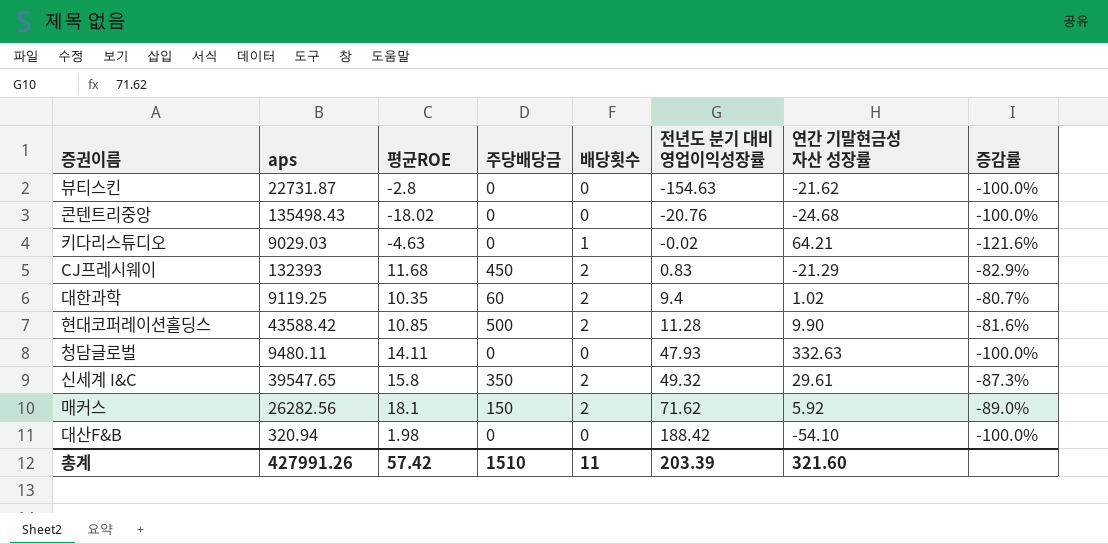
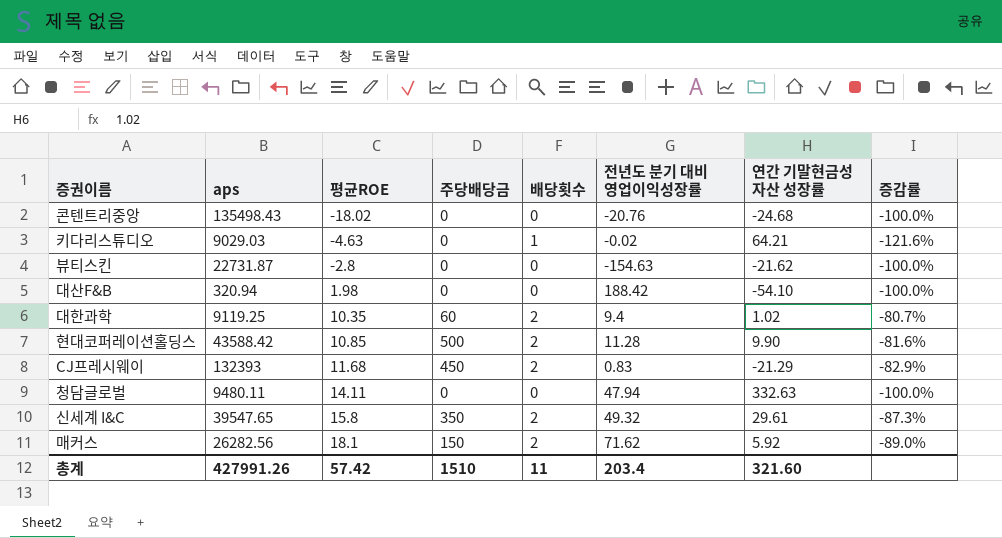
row order: 전년도 분기 대비 영업이익성장률 ascending -> 평균ROE ascending
청담글로벌 | 전년도 분기 대비 영업이익성장률: 47.93 -> 47.94
총계 | 전년도 분기 대비 영업이익성장률: 203.39 -> 203.4

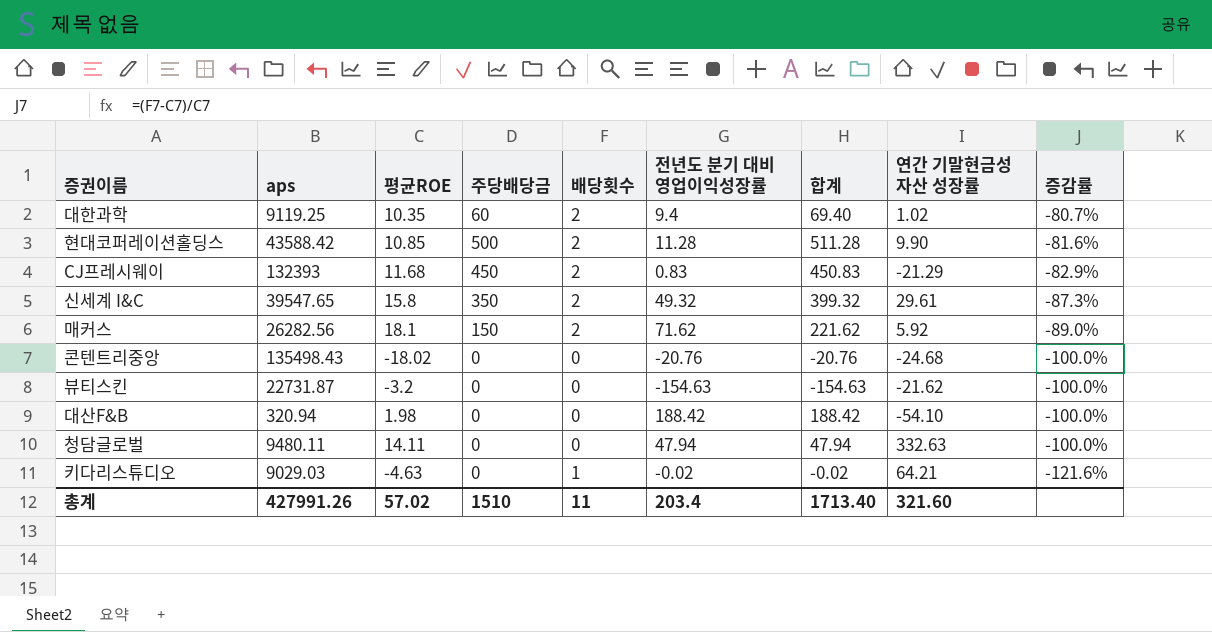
row order: 평균ROE ascending -> 증감률 descending
column 합계 | formula: none -> [주당배당금] + [전년도 분기 대비 영업이익성장률]
뷰티스킨 | 평균ROE: -2.8 -> -3.2
총계 | 평균ROE: 57.42 -> 57.02

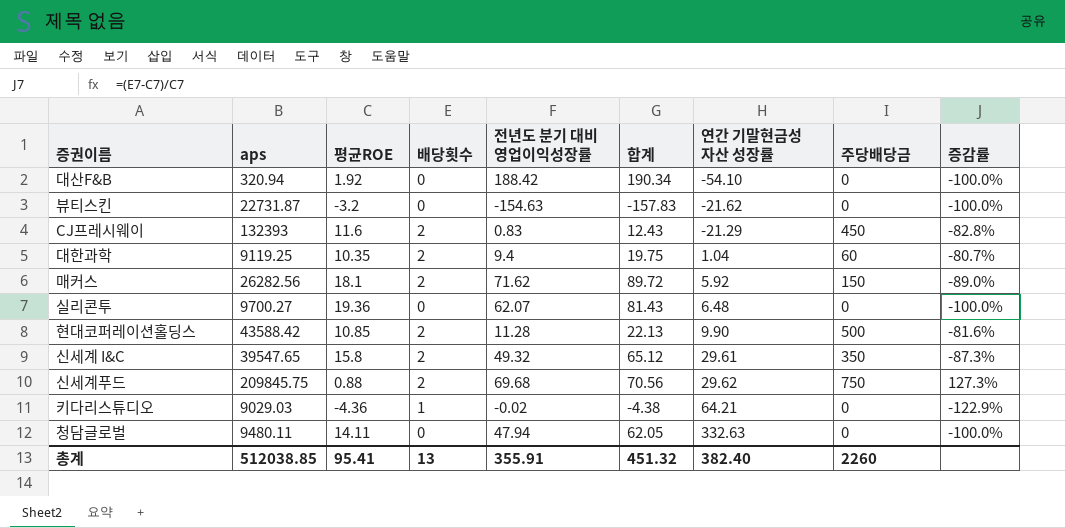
row order: 증감률 descending -> 연간 기말현금성 자산 성장률 ascending
column 합계 | formula: [주당배당금] + [전년도 분기 대비 영업이익성장률] -> [평균ROE] + [전년도 분기 대비 영업이익성장률]
column 주당배당금 | position: 4 -> 8
row 콘텐트리중앙: 135498.43 | -18.02 | 0 | 0 | -20.76 | -20.76 | -24.68 | -100.0% -> none
대산F&B | 평균ROE: 1.98 -> 1.92
CJ프레시웨이 | 평균ROE: 11.68 -> 11.6
CJ프레시웨이 | 증감률: -82.9% -> -82.8%
대한과학 | 연간 기말현금성 자산 성장률: 1.02 -> 1.04
row 실리콘투: none -> 9700.27 | 19.36 | 0 | 62.07 | 81.43 | 6.48 | 0 | -100.0%
row 신세계푸드: none -> 209845.75 | 0.88 | 2 | 69.68 | 70.56 | 29.62 | 750 | 127.3%
키다리스튜디오 | 평균ROE: -4.63 -> -4.36
키다리스튜디오 | 증감률: -121.6% -> -122.9%
총계 | aps: 427991.26 -> 512038.85
총계 | 평균ROE: 57.02 -> 95.41
총계 | 배당횟수: 11 -> 13
총계 | 전년도 분기 대비 영업이익성장률: 203.4 -> 355.91
총계 | 합계: 1713.40 -> 451.32
총계 | 연간 기말현금성 자산 성장률: 321.60 -> 382.40
총계 | 주당배당금: 1510 -> 2260

